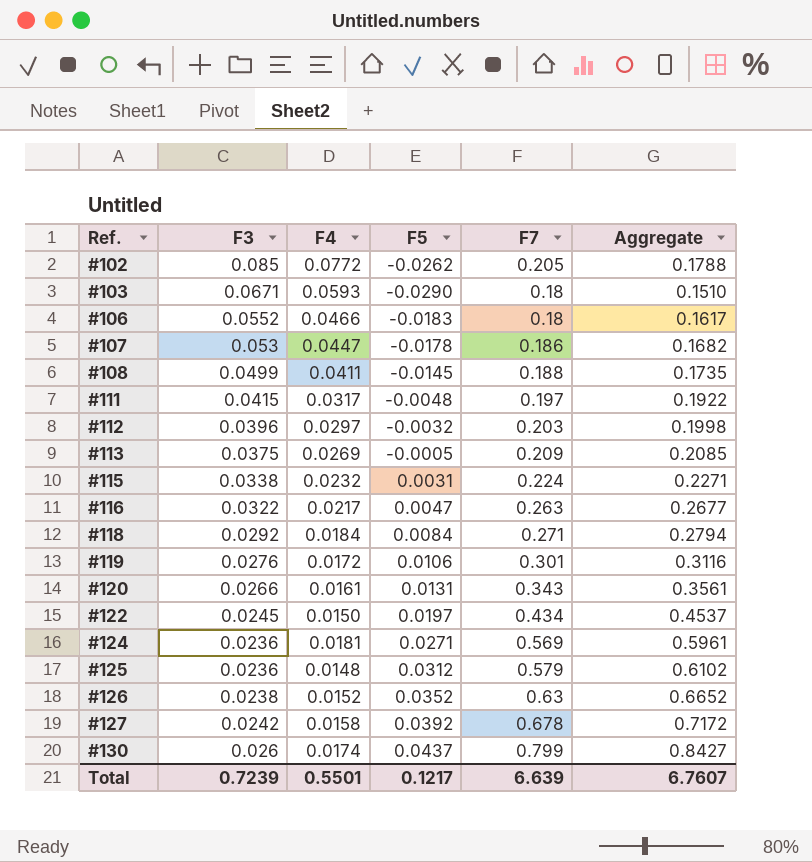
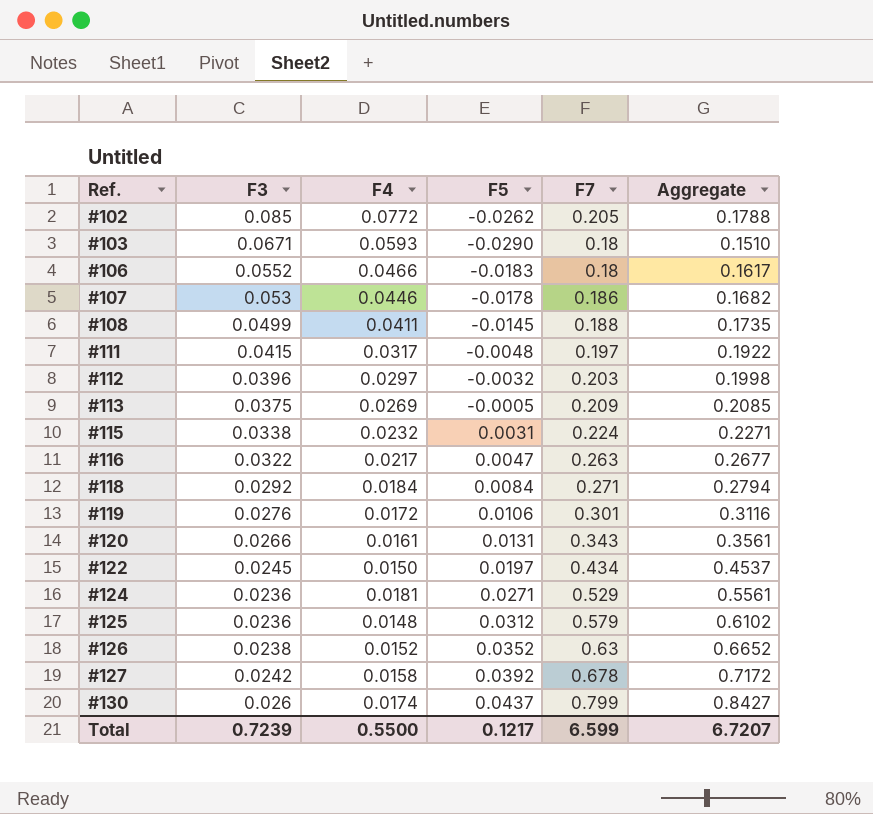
#107 | F4: 0.0447 -> 0.0446
#124 | F7: 0.569 -> 0.529
#124 | Aggregate: 0.5961 -> 0.5561
Total | F4: 0.5501 -> 0.5500
Total | F7: 6.639 -> 6.599
Total | Aggregate: 6.7607 -> 6.7207

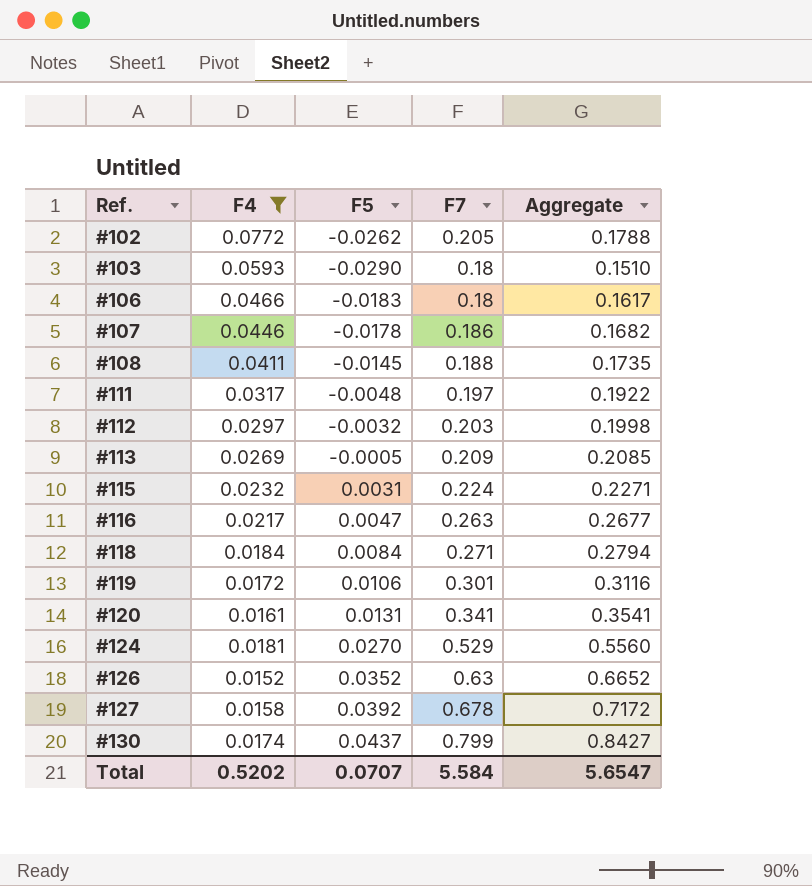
filter: none -> F4 >= 0.0152
column F3 | position: 2 -> none
#120 | F7: 0.343 -> 0.341
#120 | Aggregate: 0.3561 -> 0.3541
#124 | F5: 0.0271 -> 0.0270
#124 | Aggregate: 0.5561 -> 0.5560
Total | F4: 0.5500 -> 0.5202
Total | F5: 0.1217 -> 0.0707
Total | F7: 6.599 -> 5.584
Total | Aggregate: 6.7207 -> 5.6547

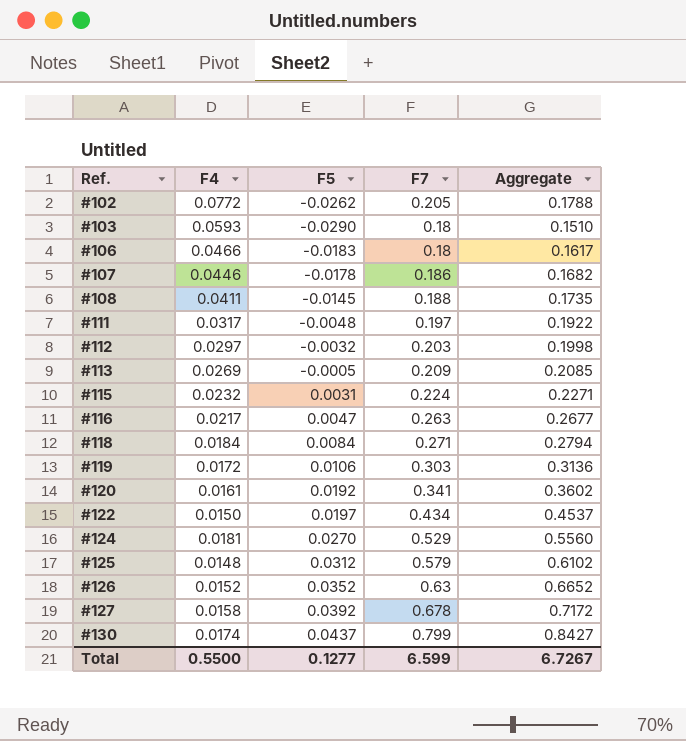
filter: F4 >= 0.0152 -> none
#119 | F7: 0.301 -> 0.303
#119 | Aggregate: 0.3116 -> 0.3136
#120 | F5: 0.0131 -> 0.0192
#120 | Aggregate: 0.3541 -> 0.3602
Total | F4: 0.5202 -> 0.5500
Total | F5: 0.0707 -> 0.1277
Total | F7: 5.584 -> 6.599
Total | Aggregate: 5.6547 -> 6.7267

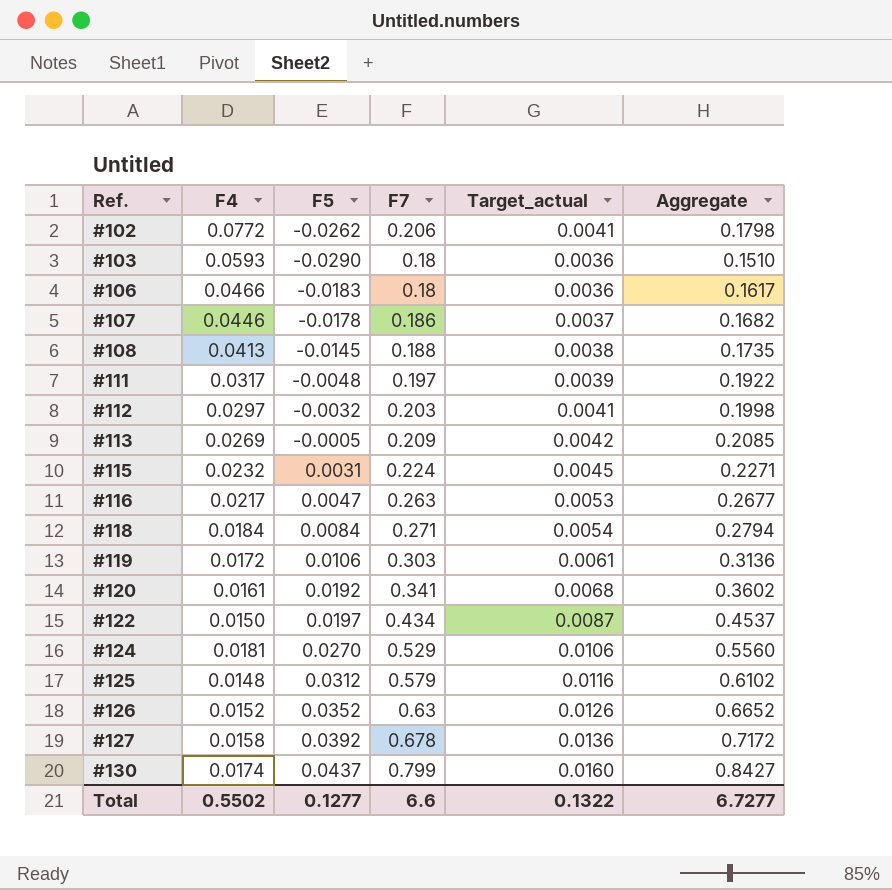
column Target_actual | formula: none -> [F7] * 0.02
#102 | F7: 0.205 -> 0.206
#102 | Aggregate: 0.1788 -> 0.1798
#108 | F4: 0.0411 -> 0.0413
Total | F4: 0.5500 -> 0.5502
Total | F7: 6.599 -> 6.6
Total | Aggregate: 6.7267 -> 6.7277

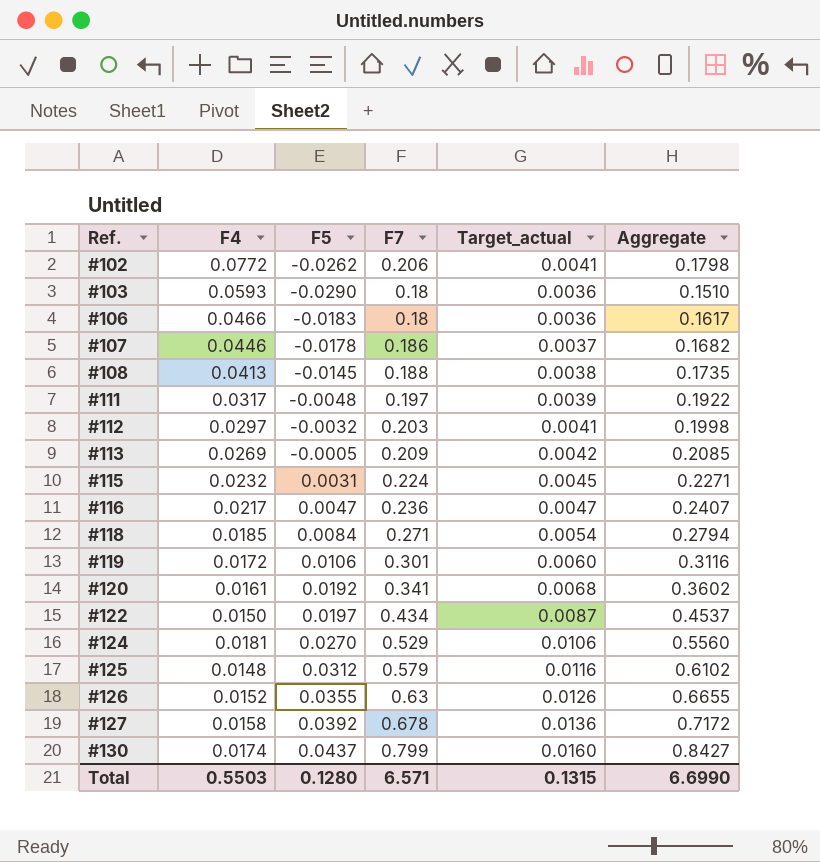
#116 | F7: 0.263 -> 0.236
#116 | Target_actual: 0.0053 -> 0.0047
#116 | Aggregate: 0.2677 -> 0.2407
#118 | F4: 0.0184 -> 0.0185
#119 | F7: 0.303 -> 0.301
#119 | Target_actual: 0.0061 -> 0.0060
#119 | Aggregate: 0.3136 -> 0.3116
#126 | F5: 0.0352 -> 0.0355
#126 | Aggregate: 0.6652 -> 0.6655
Total | F4: 0.5502 -> 0.5503
Total | F5: 0.1277 -> 0.1280
Total | F7: 6.6 -> 6.571
Total | Target_actual: 0.1322 -> 0.1315
Total | Aggregate: 6.7277 -> 6.6990

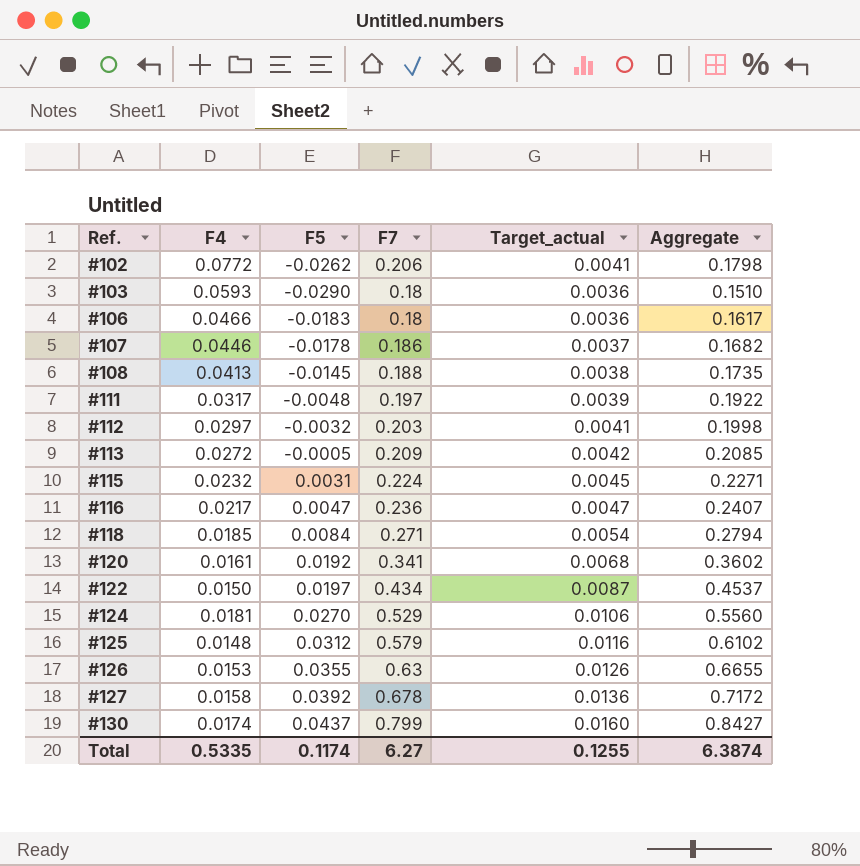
row #119: 0.0172 | 0.0106 | 0.301 | 0.0060 | 0.3116 -> none
#113 | F4: 0.0269 -> 0.0272
#126 | F4: 0.0152 -> 0.0153
Total | F4: 0.5503 -> 0.5335
Total | F5: 0.1280 -> 0.1174
Total | F7: 6.571 -> 6.27
Total | Target_actual: 0.1315 -> 0.1255
Total | Aggregate: 6.6990 -> 6.3874

